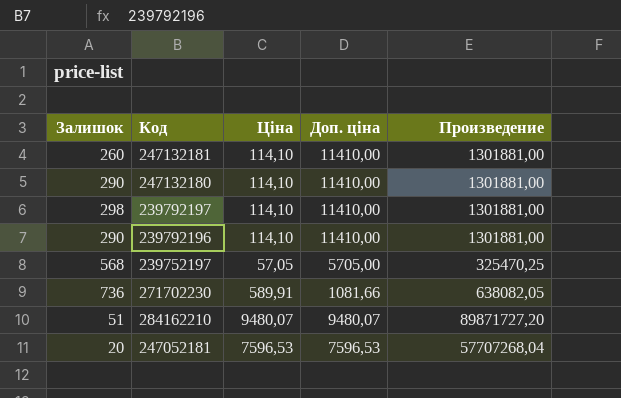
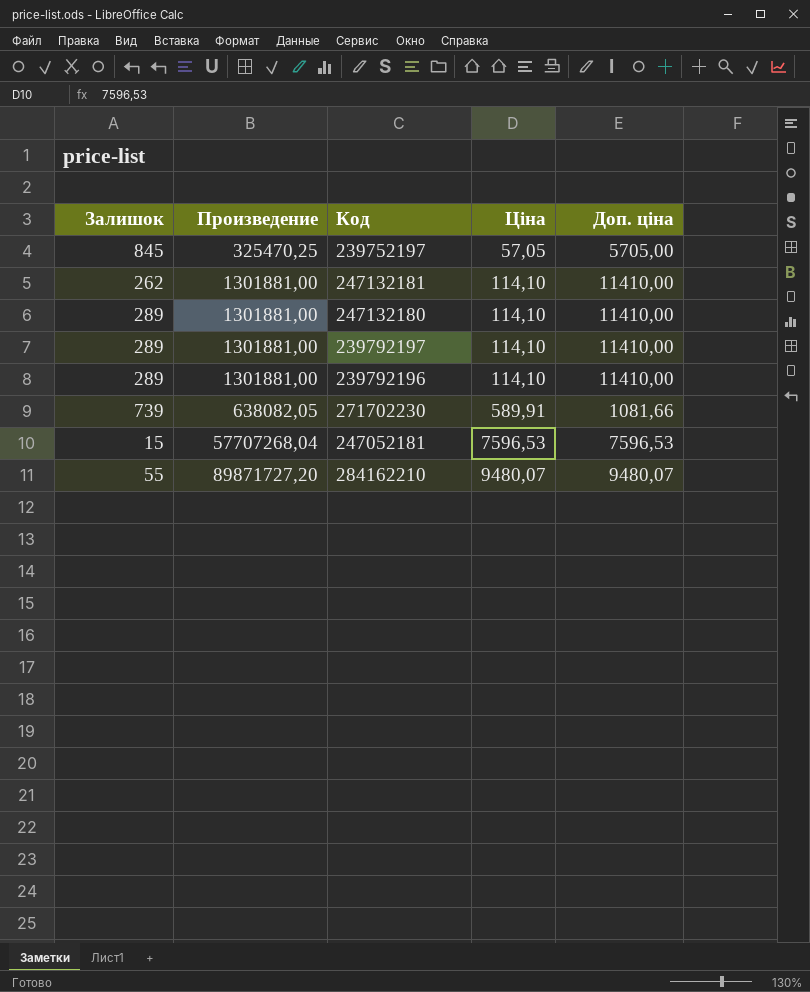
row order: none -> Ціна ascending
column Произведение | position: 5 -> 2
239752197 | Залишок: 568 -> 845
247132181 | Залишок: 260 -> 262
247132180 | Залишок: 290 -> 289
239792197 | Залишок: 298 -> 289
239792196 | Залишок: 290 -> 289
271702230 | Залишок: 736 -> 739
247052181 | Залишок: 20 -> 15
284162210 | Залишок: 51 -> 55

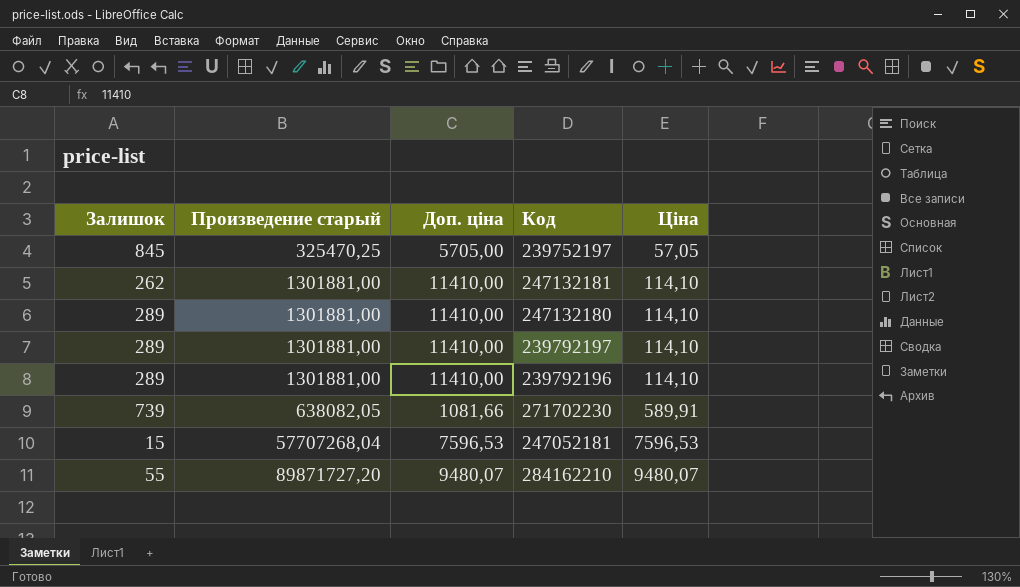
column name: Произведение -> Произведение старый
column Доп. ціна | position: 5 -> 3

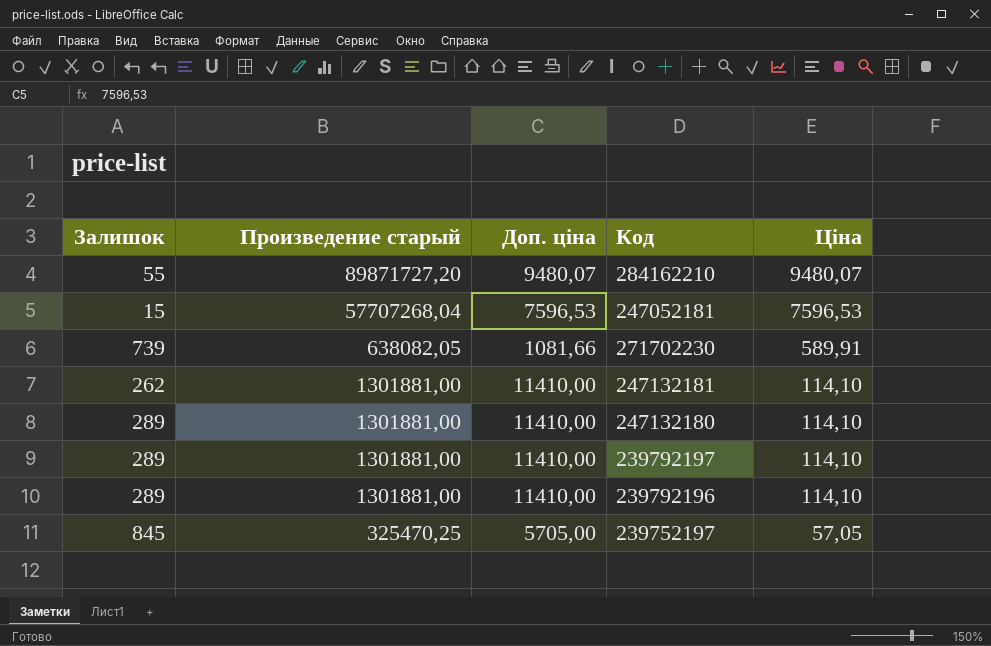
row order: Ціна ascending -> Ціна descending

